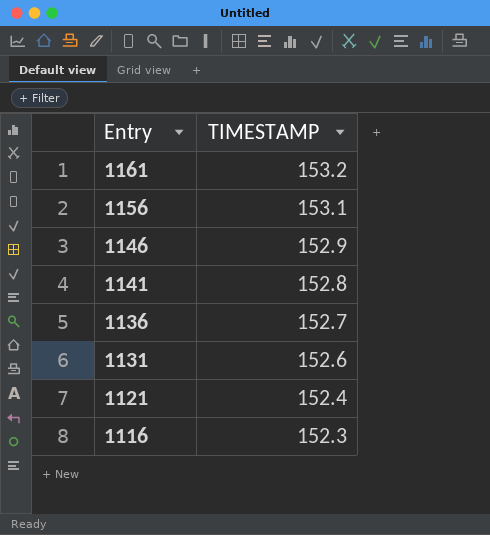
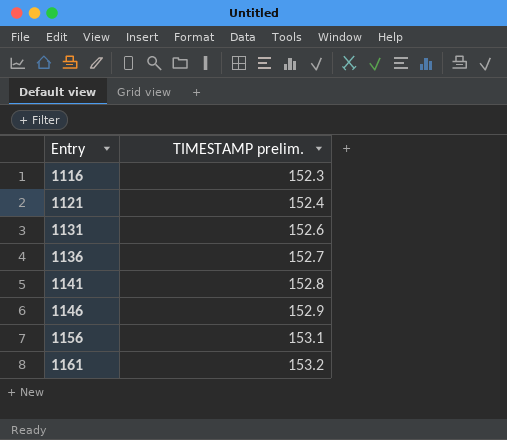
row order: Entry descending -> Entry ascending
column name: TIMESTAMP -> TIMESTAMP prelim.

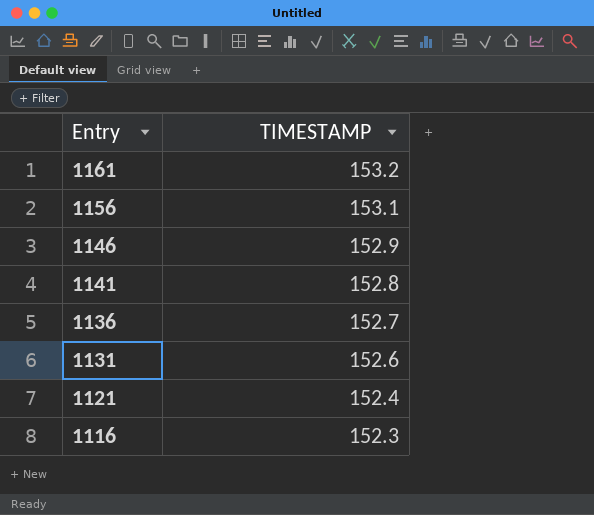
row order: Entry ascending -> Entry descending
column name: TIMESTAMP prelim. -> TIMESTAMP

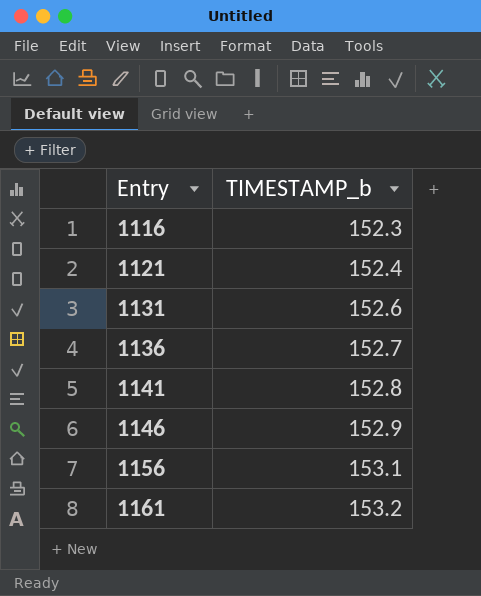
row order: Entry descending -> Entry ascending
column name: TIMESTAMP -> TIMESTAMP_b

